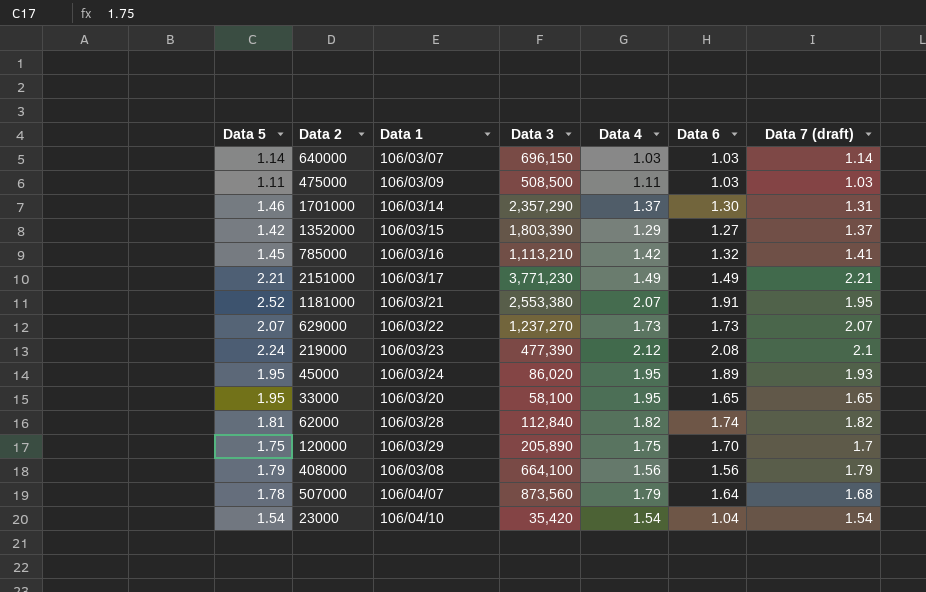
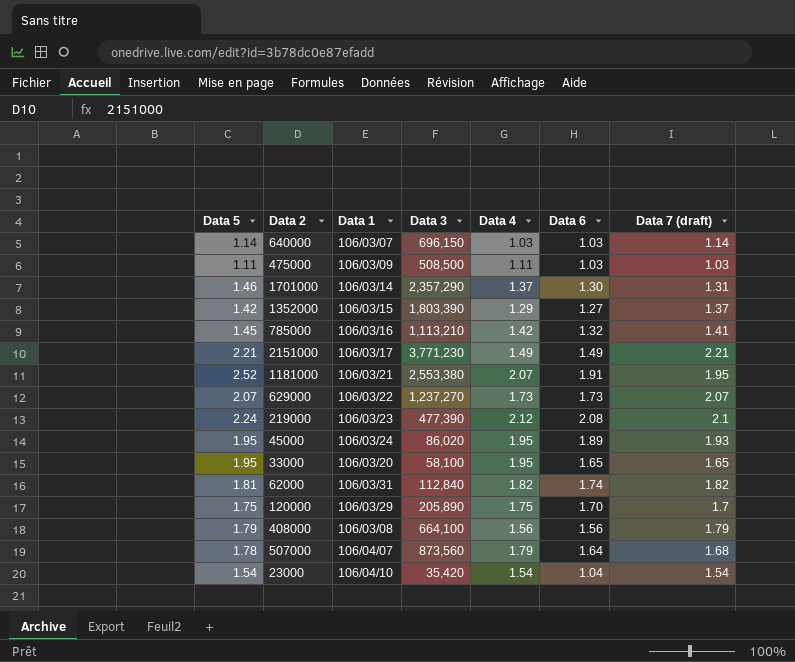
62000 | Data 1: 106/03/28 -> 106/03/31

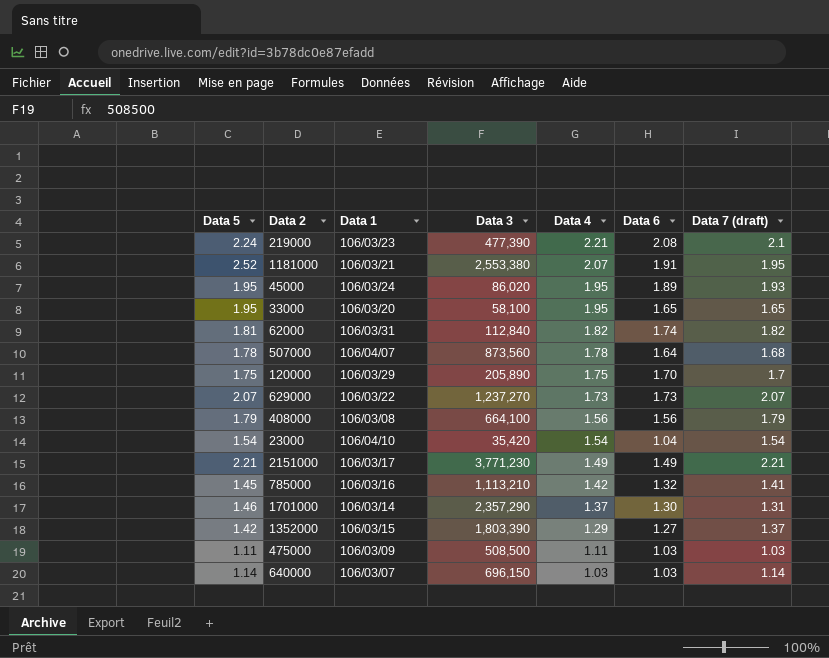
row order: none -> Data 4 descending
219000 | Data 4: 2.12 -> 2.21
507000 | Data 4: 1.79 -> 1.78

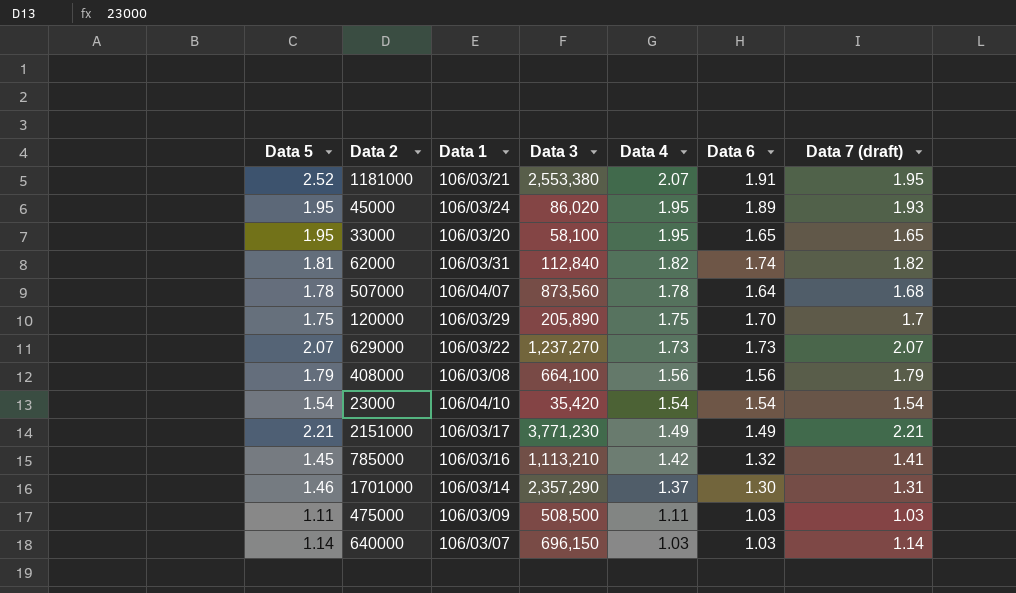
row 219000: 2.24 | 106/03/23 | 477,390 | 2.21 | 2.08 | 2.1 -> none
row 1352000: 1.42 | 106/03/15 | 1,803,390 | 1.29 | 1.27 | 1.37 -> none
23000 | Data 6: 1.04 -> 1.54

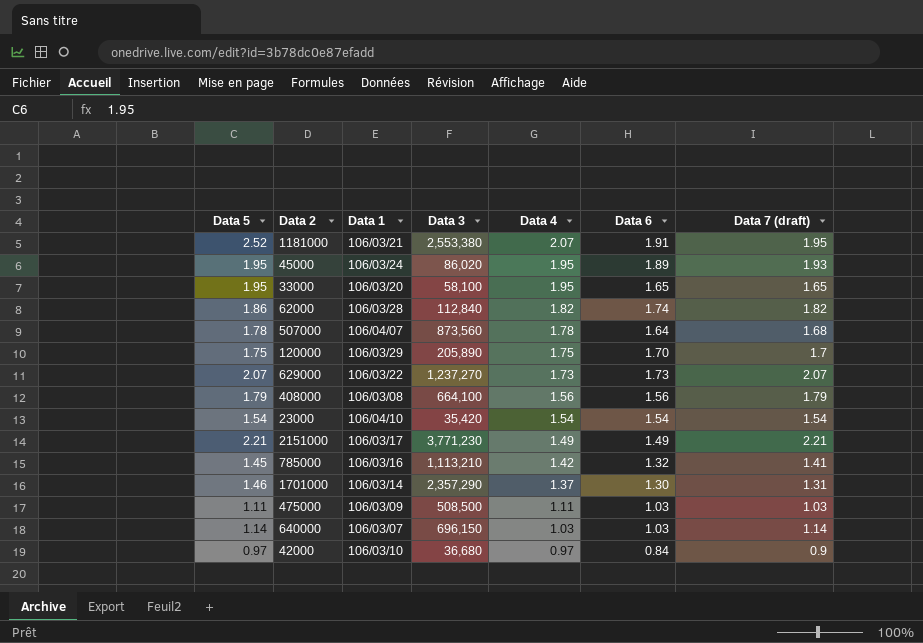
62000 | Data 5: 1.81 -> 1.86
62000 | Data 1: 106/03/31 -> 106/03/28
row 42000: none -> 0.97 | 106/03/10 | 36,680 | 0.97 | 0.84 | 0.9

